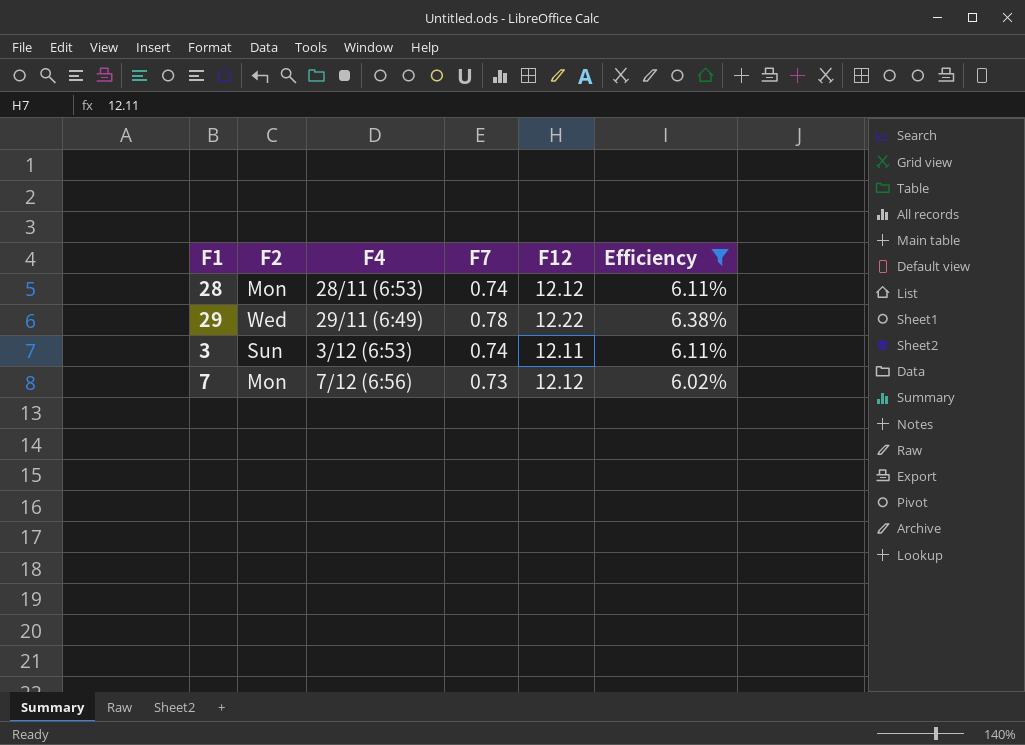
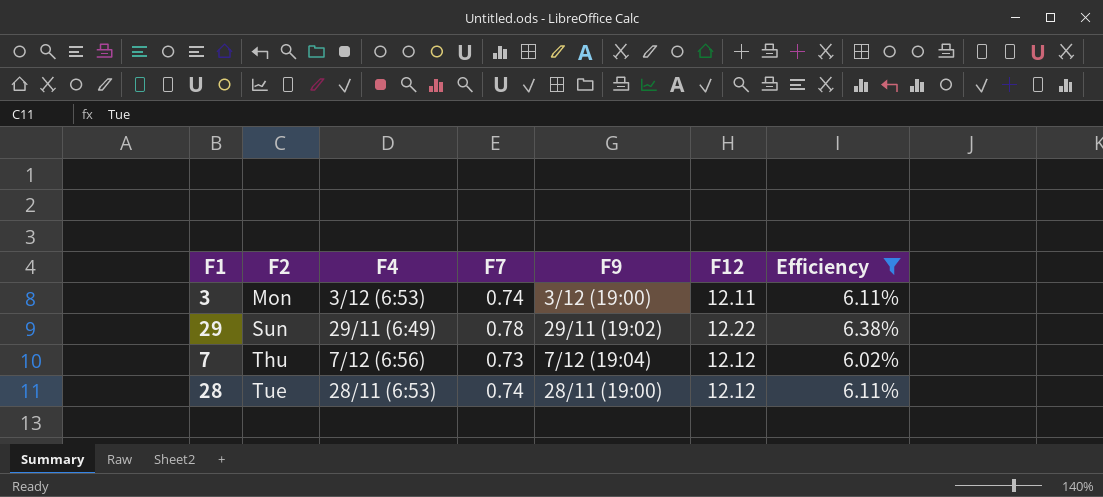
row order: none -> F2 ascending
column F9 | position: none -> 5
3 | F2: Sun -> Mon
29 | F2: Wed -> Sun
7 | F2: Mon -> Thu
28 | F2: Mon -> Tue

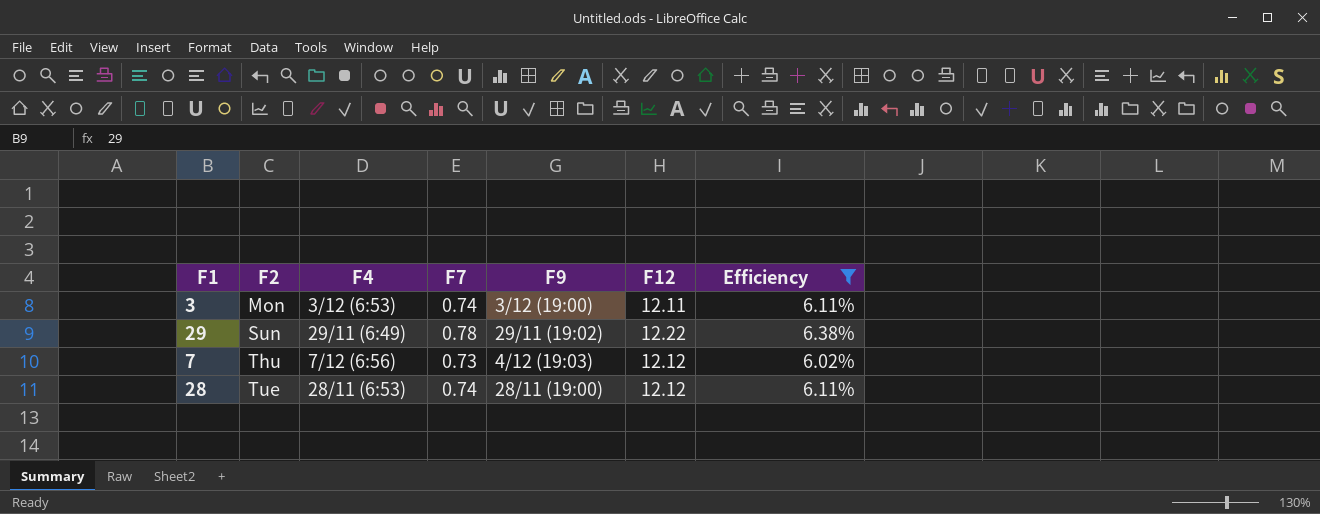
7 | F9: 7/12 (19:04) -> 4/12 (19:03)

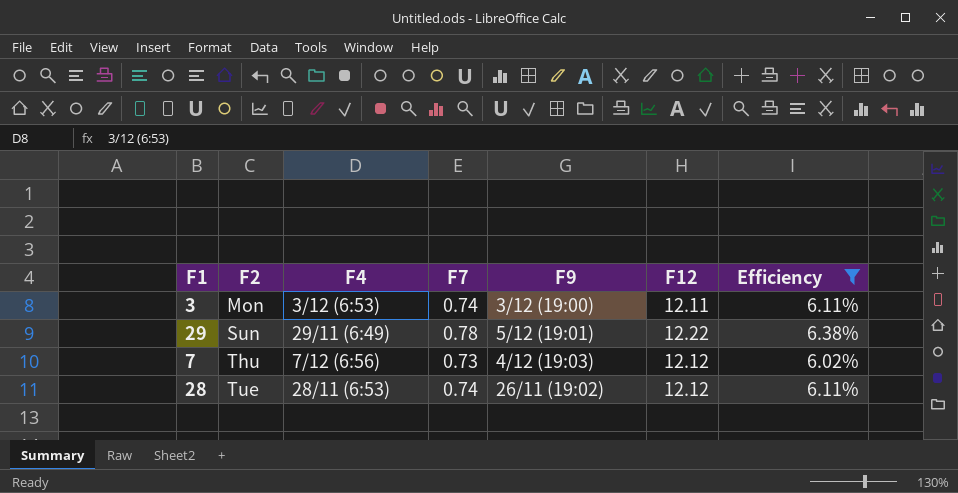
29 | F9: 29/11 (19:02) -> 5/12 (19:01)
28 | F9: 28/11 (19:00) -> 26/11 (19:02)

